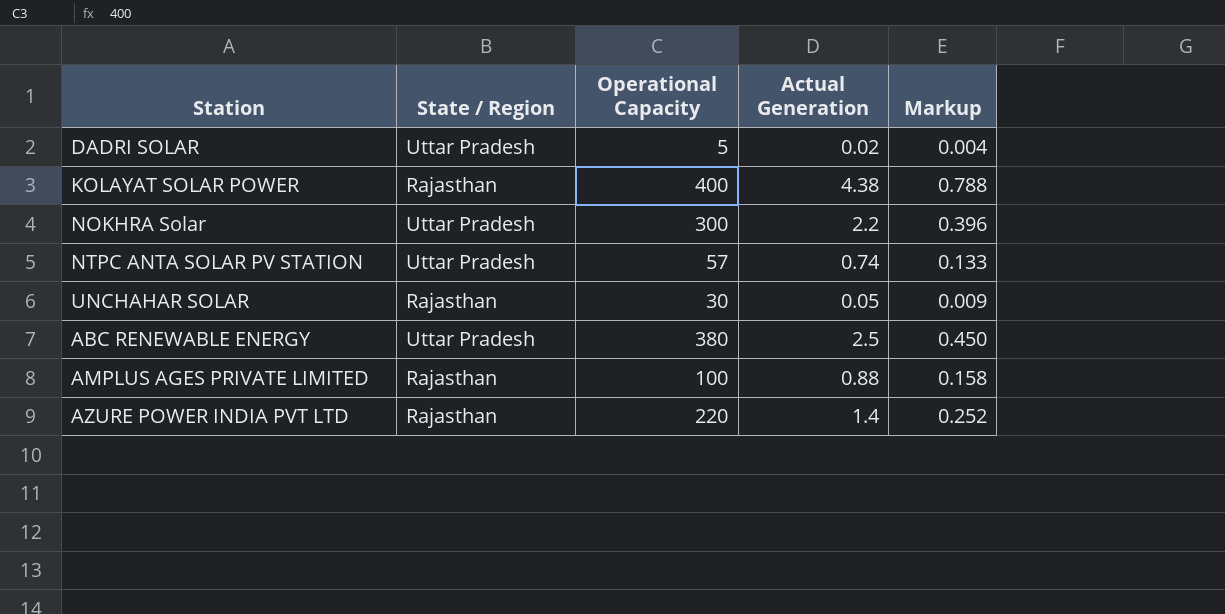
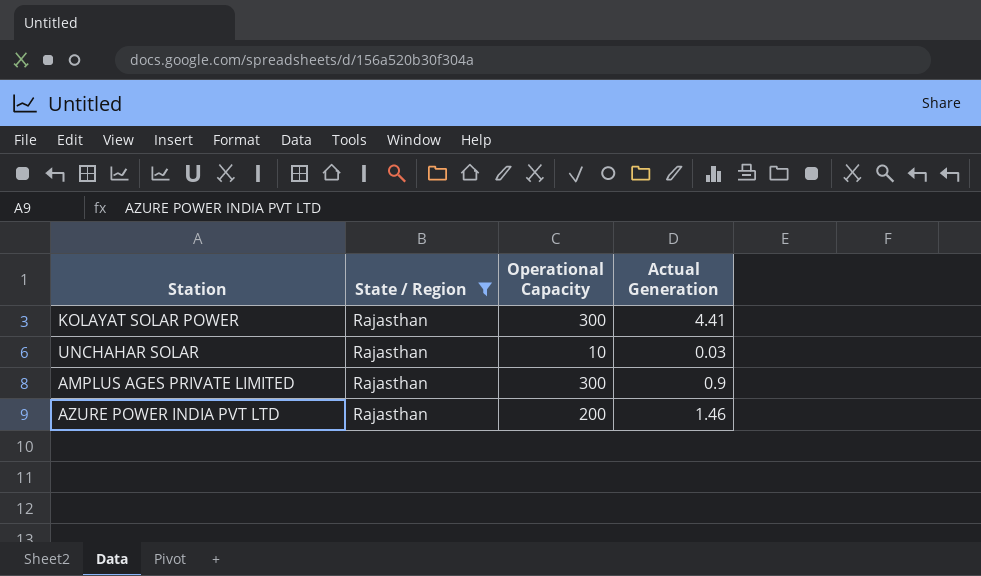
filter: none -> State / Region = Rajasthan
column Markup | formula: [Actual Generation] * 0.18 -> none
KOLAYAT SOLAR POWER | Operational Capacity: 400 -> 300
KOLAYAT SOLAR POWER | Actual Generation: 4.38 -> 4.41
UNCHAHAR SOLAR | Operational Capacity: 30 -> 10
UNCHAHAR SOLAR | Actual Generation: 0.05 -> 0.03
AMPLUS AGES PRIVATE LIMITED | Operational Capacity: 100 -> 300
AMPLUS AGES PRIVATE LIMITED | Actual Generation: 0.88 -> 0.9
AZURE POWER INDIA PVT LTD | Operational Capacity: 220 -> 200
AZURE POWER INDIA PVT LTD | Actual Generation: 1.4 -> 1.46

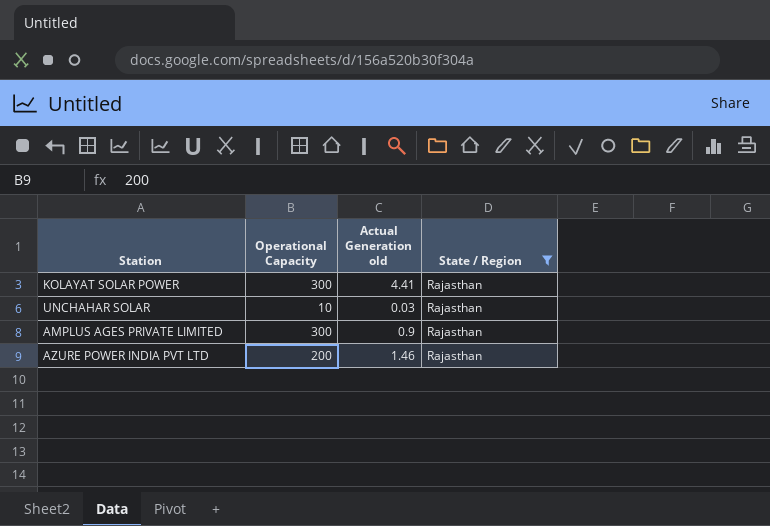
column name: Actual Generation -> Actual Generation old
column State / Region | position: 2 -> 4

